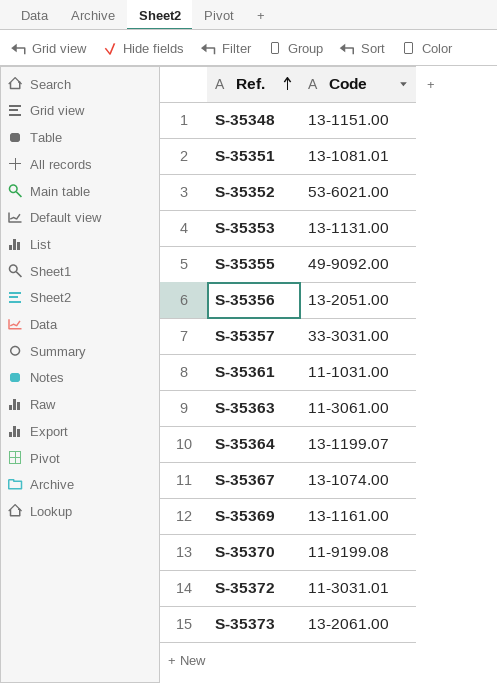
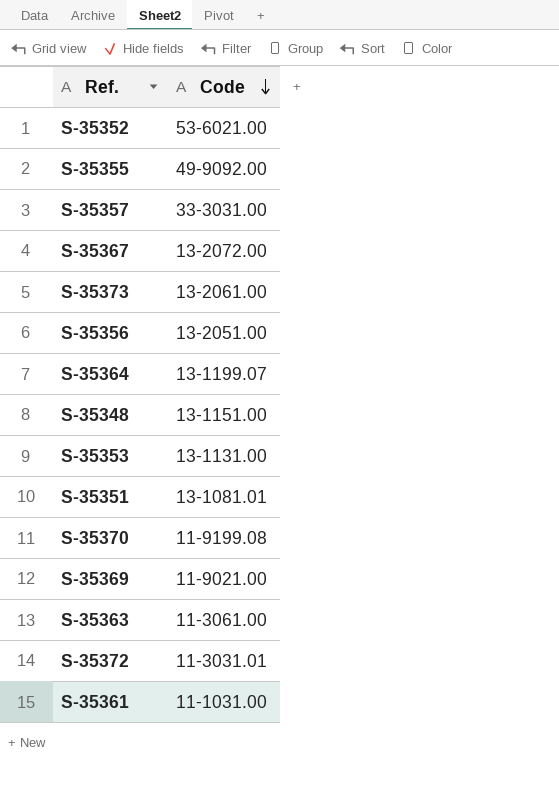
row order: Ref. ascending -> Code descending
S-35367 | Code: 13-1074.00 -> 13-2072.00
S-35369 | Code: 13-1161.00 -> 11-9021.00

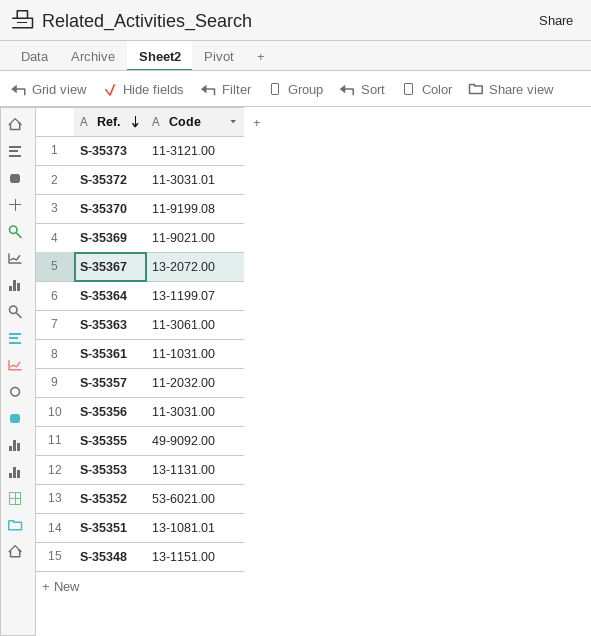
row order: Code descending -> Ref. descending
S-35373 | Code: 13-2061.00 -> 11-3121.00
S-35357 | Code: 33-3031.00 -> 11-2032.00
S-35356 | Code: 13-2051.00 -> 11-3031.00

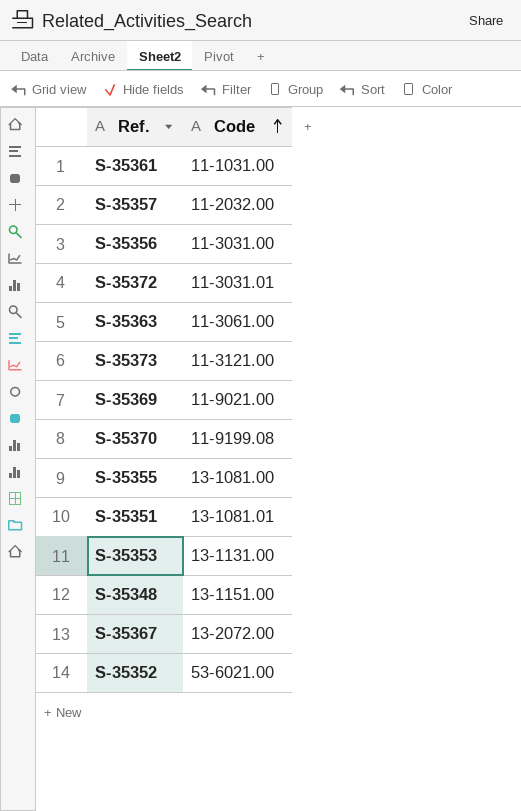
row order: Ref. descending -> Code ascending
row S-35364: 13-1199.07 -> none
S-35355 | Code: 49-9092.00 -> 13-1081.00

